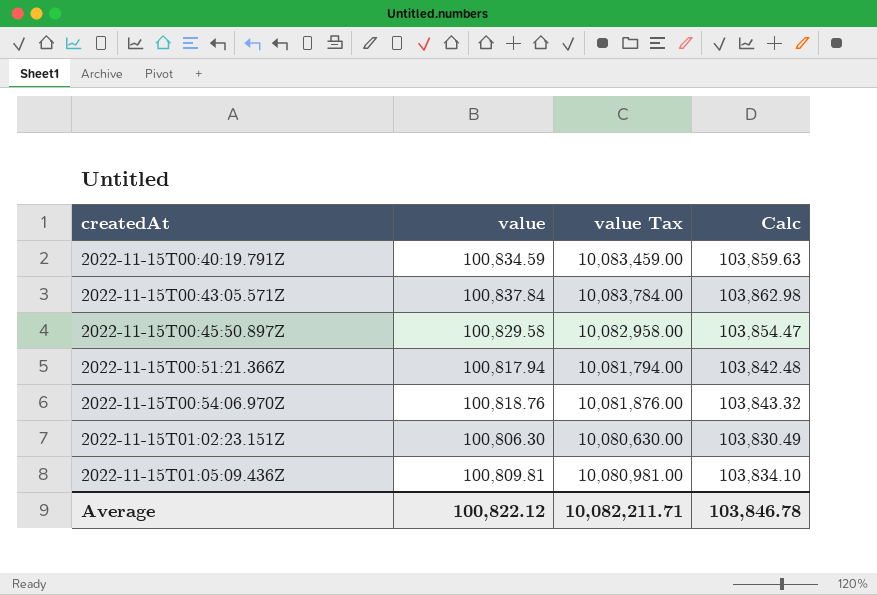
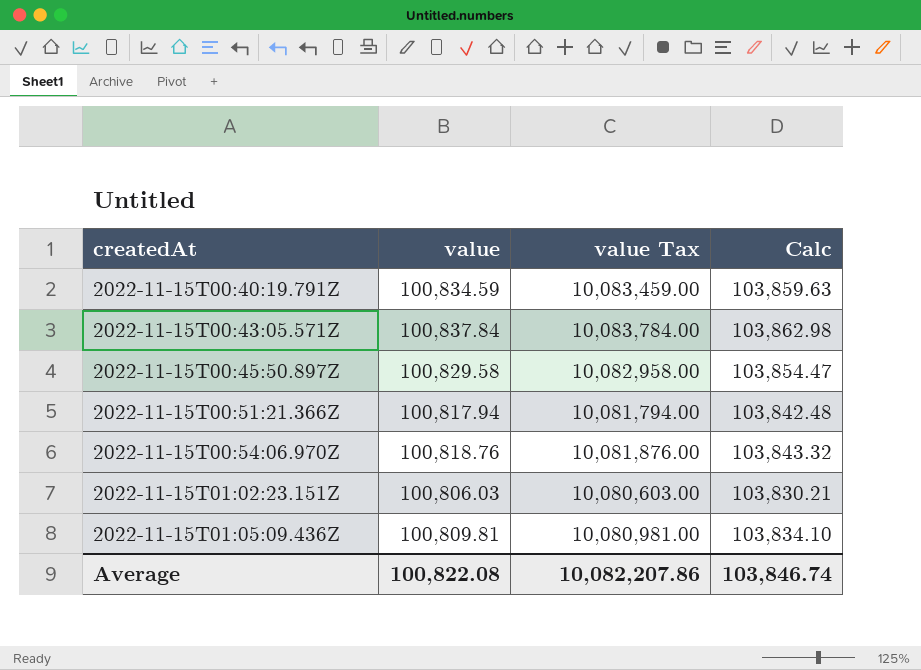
2022-11-15T01:02:23.151Z | value: 100,806.30 -> 100,806.03
2022-11-15T01:02:23.151Z | value Tax: 10,080,630.00 -> 10,080,603.00
2022-11-15T01:02:23.151Z | Calc: 103,830.49 -> 103,830.21
Average | value: 100,822.12 -> 100,822.08
Average | value Tax: 10,082,211.71 -> 10,082,207.86
Average | Calc: 103,846.78 -> 103,846.74

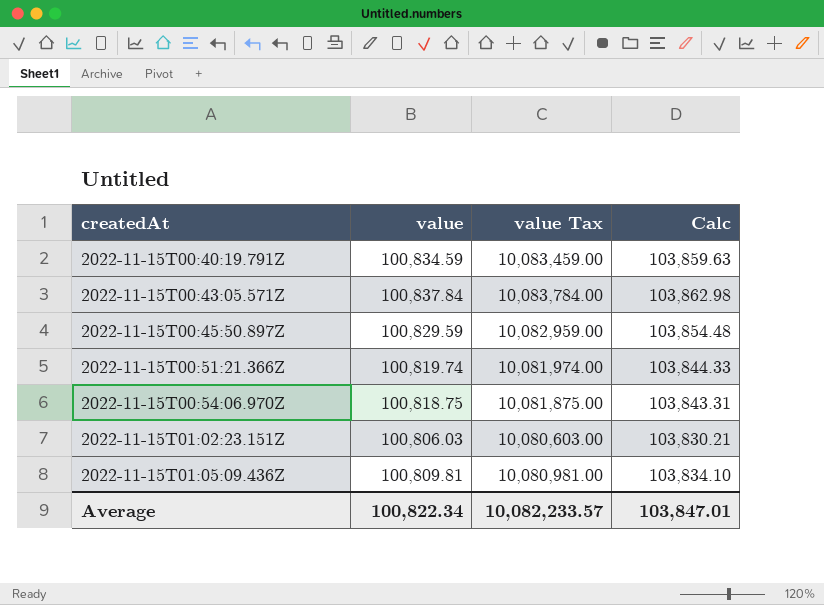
2022-11-15T00:45:50.897Z | value: 100,829.58 -> 100,829.59
2022-11-15T00:45:50.897Z | value Tax: 10,082,958.00 -> 10,082,959.00
2022-11-15T00:45:50.897Z | Calc: 103,854.47 -> 103,854.48
2022-11-15T00:51:21.366Z | value: 100,817.94 -> 100,819.74
2022-11-15T00:51:21.366Z | value Tax: 10,081,794.00 -> 10,081,974.00
2022-11-15T00:51:21.366Z | Calc: 103,842.48 -> 103,844.33
2022-11-15T00:54:06.970Z | value: 100,818.76 -> 100,818.75
2022-11-15T00:54:06.970Z | value Tax: 10,081,876.00 -> 10,081,875.00
2022-11-15T00:54:06.970Z | Calc: 103,843.32 -> 103,843.31
Average | value: 100,822.08 -> 100,822.34
Average | value Tax: 10,082,207.86 -> 10,082,233.57
Average | Calc: 103,846.74 -> 103,847.01

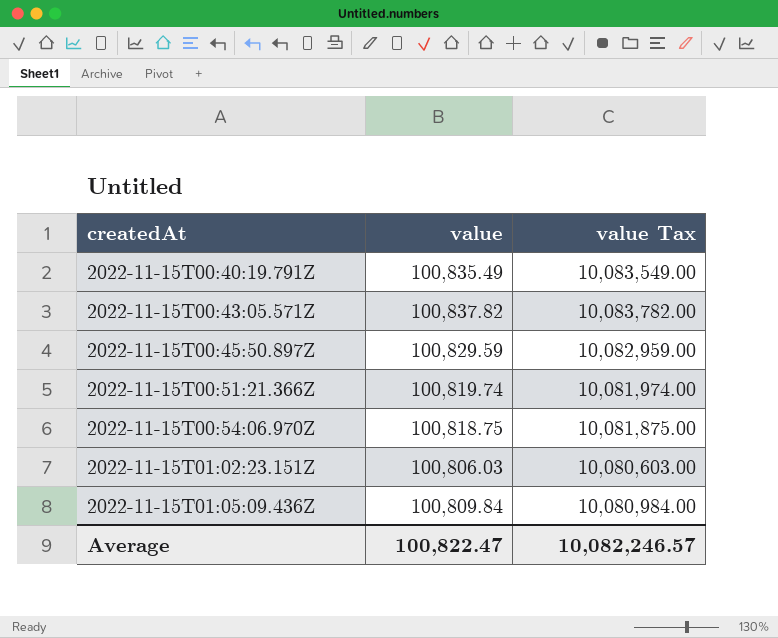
column Calc | formula: [value] * 1.03 -> none
2022-11-15T00:40:19.791Z | value: 100,834.59 -> 100,835.49
2022-11-15T00:40:19.791Z | value Tax: 10,083,459.00 -> 10,083,549.00
2022-11-15T00:43:05.571Z | value: 100,837.84 -> 100,837.82
2022-11-15T00:43:05.571Z | value Tax: 10,083,784.00 -> 10,083,782.00
2022-11-15T01:05:09.436Z | value: 100,809.81 -> 100,809.84
2022-11-15T01:05:09.436Z | value Tax: 10,080,981.00 -> 10,080,984.00
Average | value: 100,822.34 -> 100,822.47
Average | value Tax: 10,082,233.57 -> 10,082,246.57

